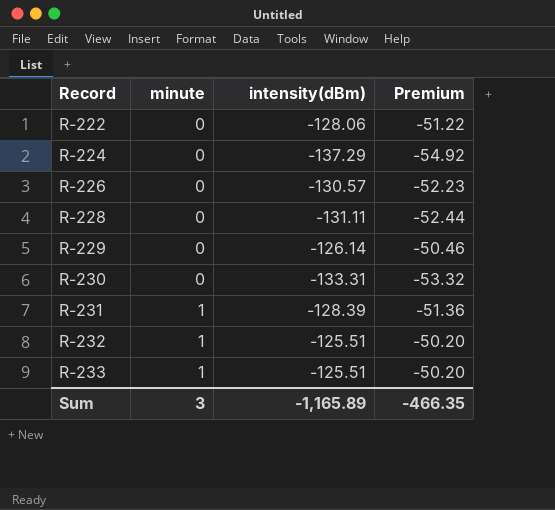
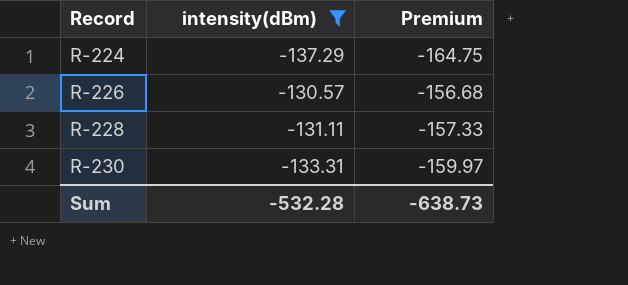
filter: none -> intensity(dBm) <= -130.57
column minute | position: 2 -> none
column Premium | formula: [intensity(dBm)] * 0.4 -> [intensity(dBm)] * 1.2
Sum | intensity(dBm): -1,165.89 -> -532.28
Sum | Premium: -466.35 -> -638.73

